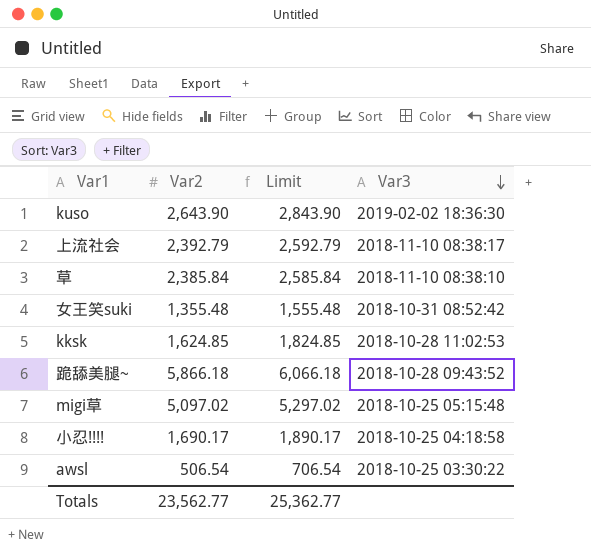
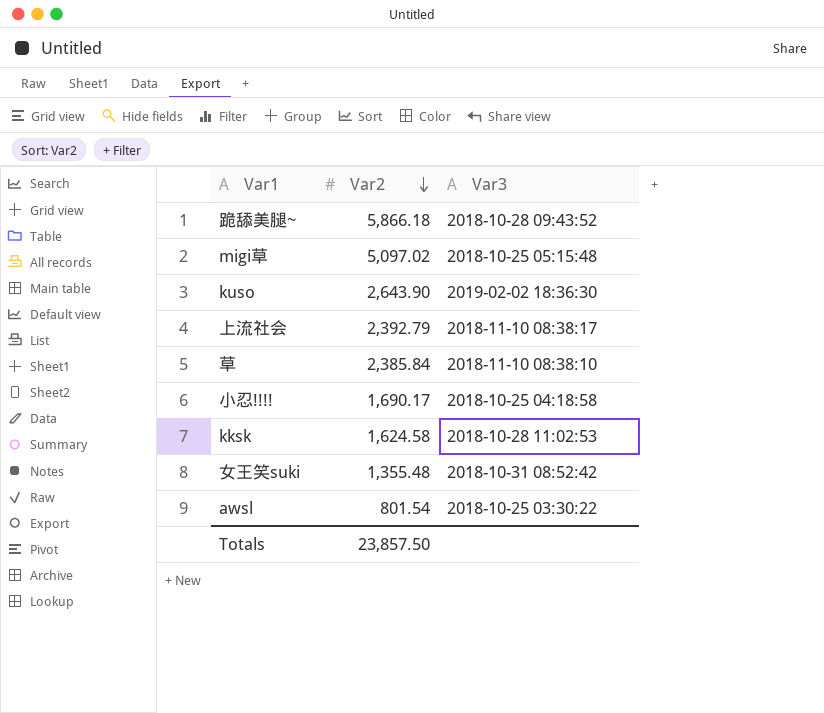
row order: Var3 descending -> Var2 descending
column Limit | formula: [Var2] + 200 -> none
kksk | Var2: 1,624.85 -> 1,624.58
awsl | Var2: 506.54 -> 801.54
Totals | Var2: 23,562.77 -> 23,857.50

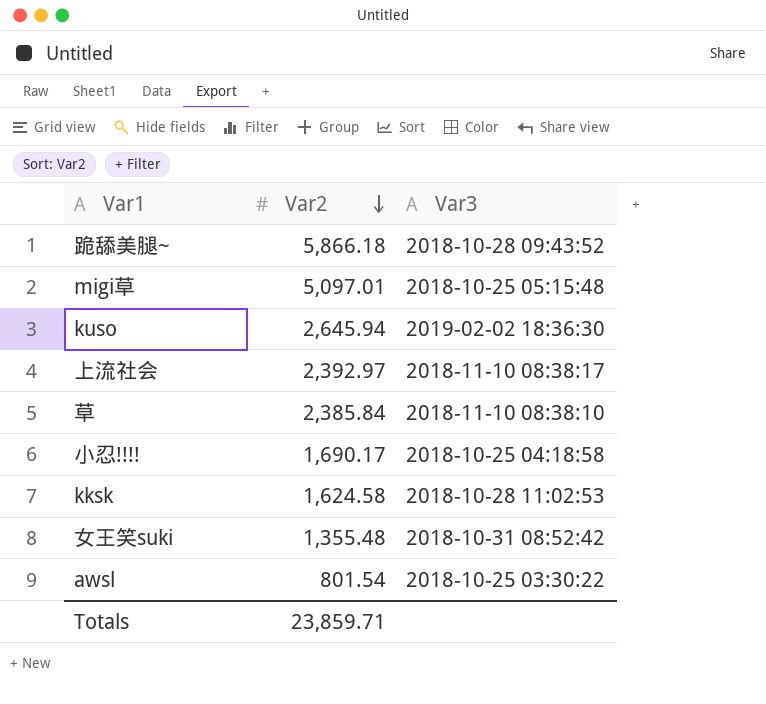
migi草 | Var2: 5,097.02 -> 5,097.01
kuso | Var2: 2,643.90 -> 2,645.94
上流社会 | Var2: 2,392.79 -> 2,392.97
Totals | Var2: 23,857.50 -> 23,859.71

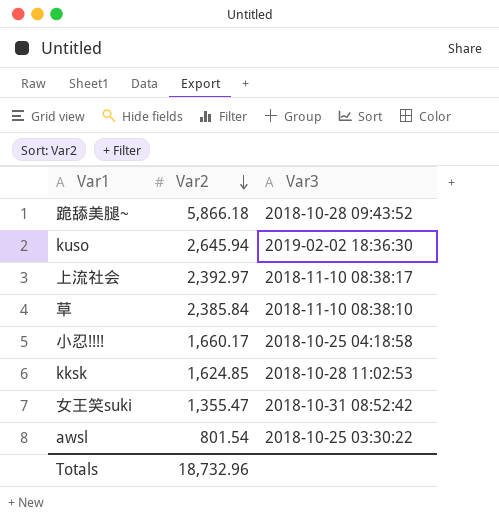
row migi草: 5,097.01 | 2018-10-25 05:15:48 -> none
小忍!!!! | Var2: 1,690.17 -> 1,660.17
kksk | Var2: 1,624.58 -> 1,624.85
女王笑suki | Var2: 1,355.48 -> 1,355.47
Totals | Var2: 23,859.71 -> 18,732.96

